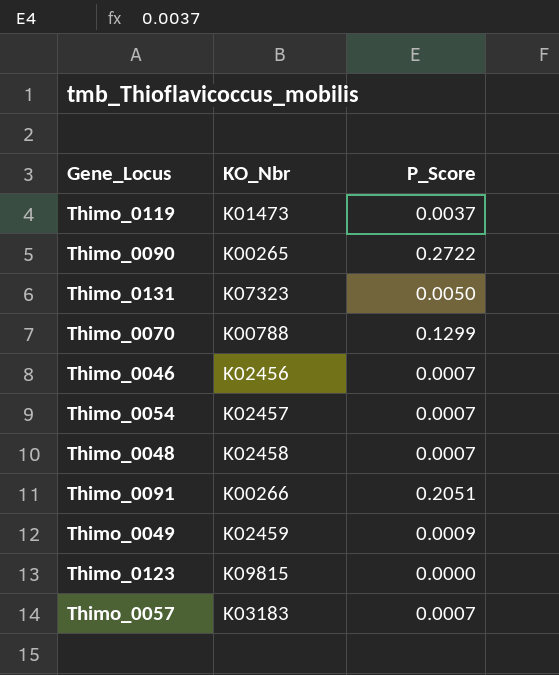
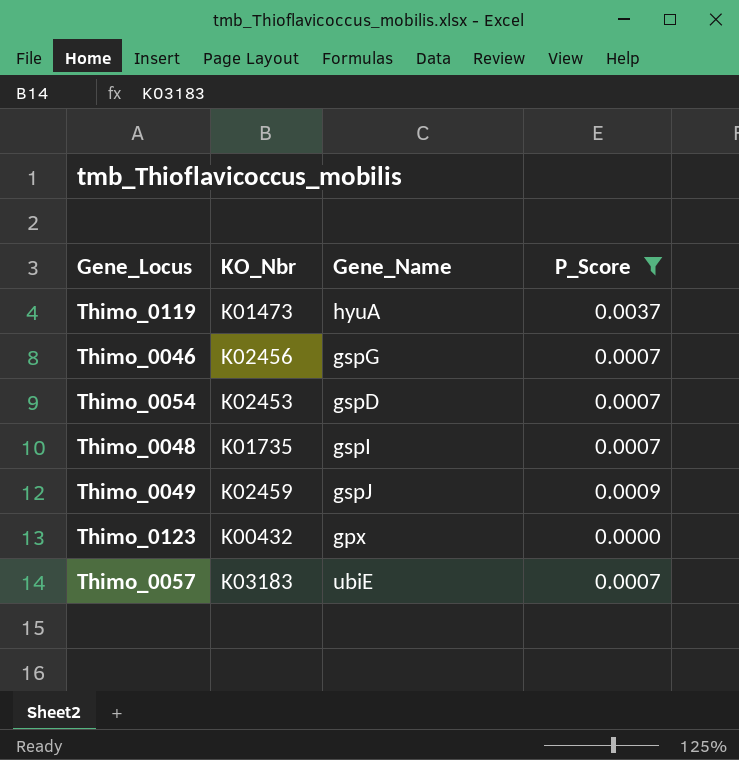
filter: none -> P_Score <= 0.0037
column Gene_Name | position: none -> 3
Thimo_0054 | KO_Nbr: K02457 -> K02453
Thimo_0048 | KO_Nbr: K02458 -> K01735
Thimo_0123 | KO_Nbr: K09815 -> K00432

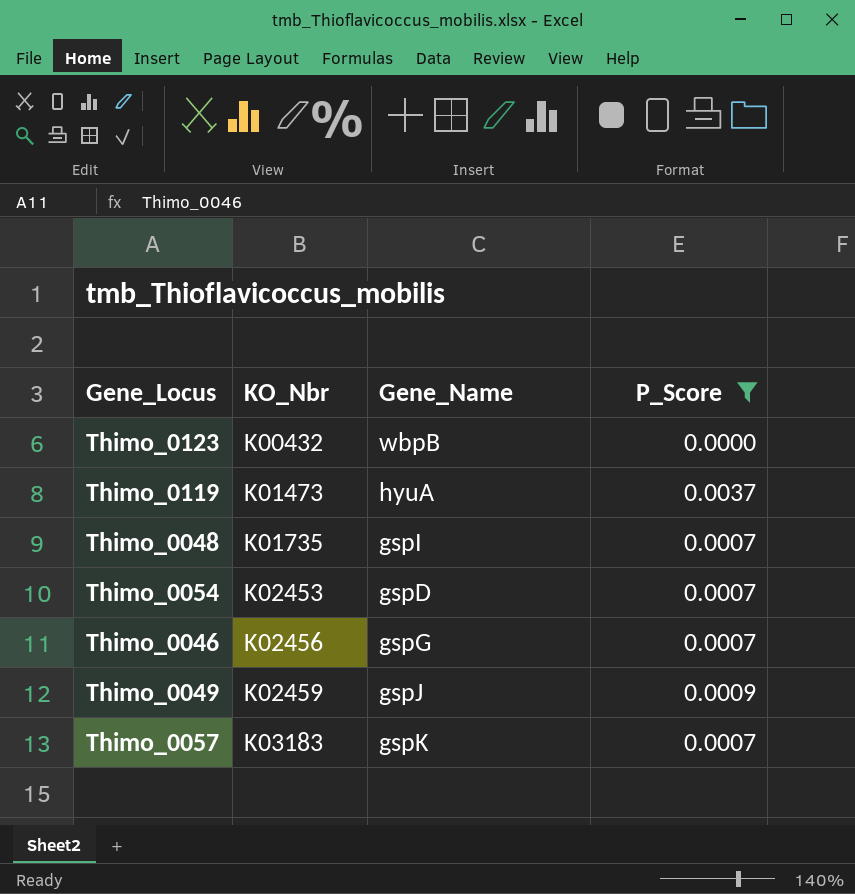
row order: none -> KO_Nbr ascending
Thimo_0123 | Gene_Name: gpx -> wbpB
Thimo_0057 | Gene_Name: ubiE -> gspK

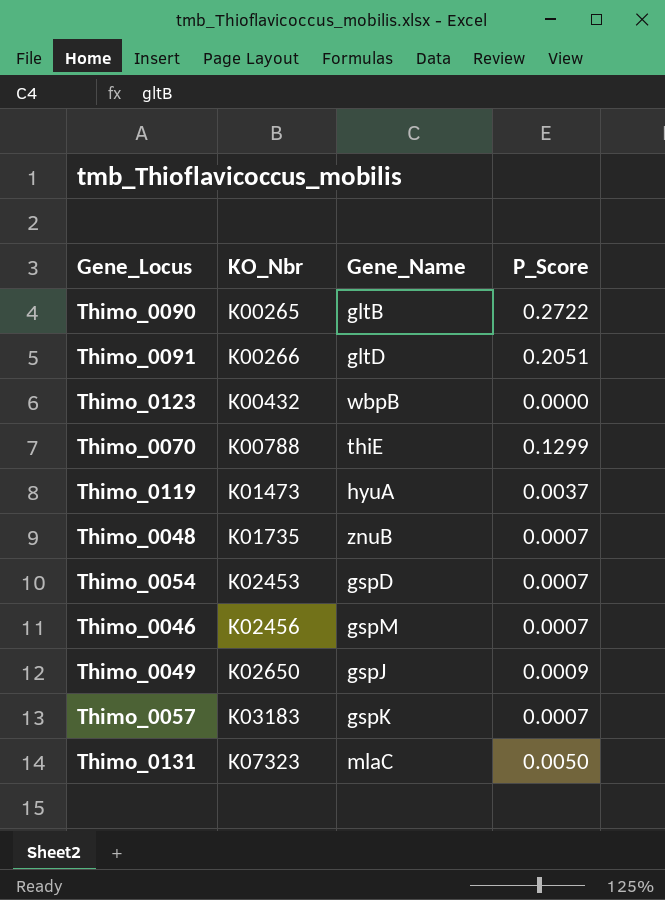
filter: P_Score <= 0.0037 -> none
Thimo_0048 | Gene_Name: gspI -> znuB
Thimo_0046 | Gene_Name: gspG -> gspM
Thimo_0049 | KO_Nbr: K02459 -> K02650

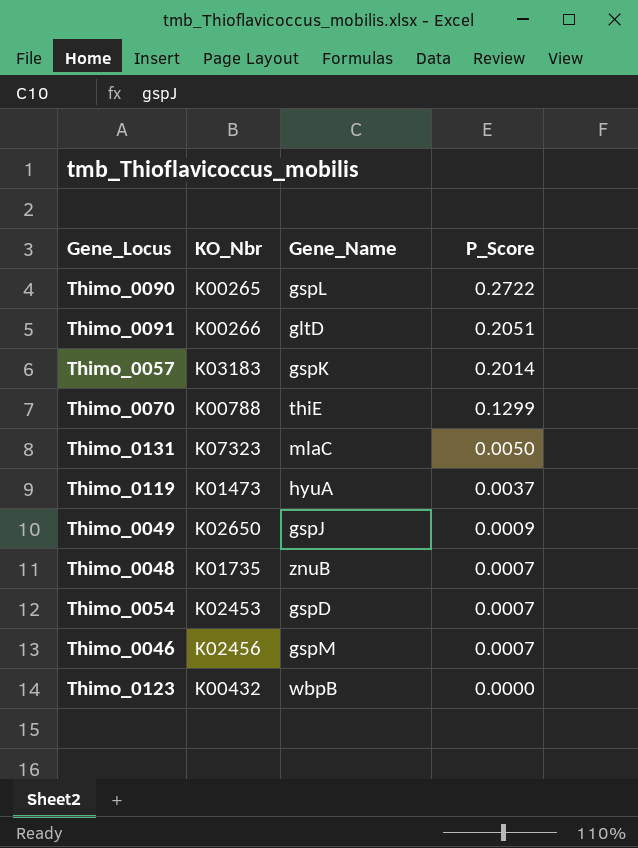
row order: KO_Nbr ascending -> P_Score descending
Thimo_0090 | Gene_Name: gltB -> gspL
Thimo_0057 | P_Score: 0.0007 -> 0.2014

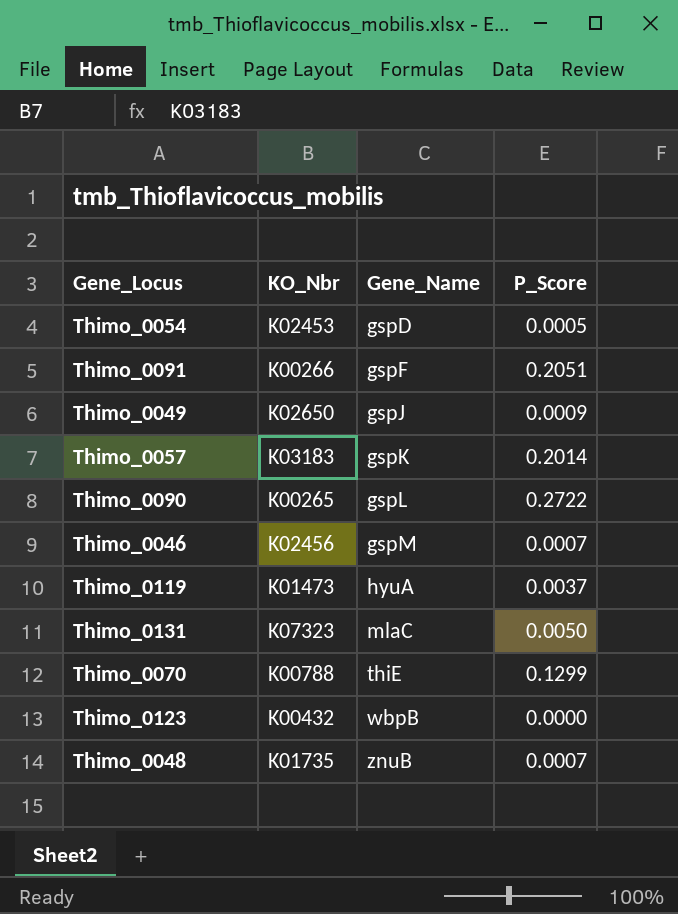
row order: P_Score descending -> Gene_Name ascending
Thimo_0054 | P_Score: 0.0007 -> 0.0005
Thimo_0091 | Gene_Name: gltD -> gspF

